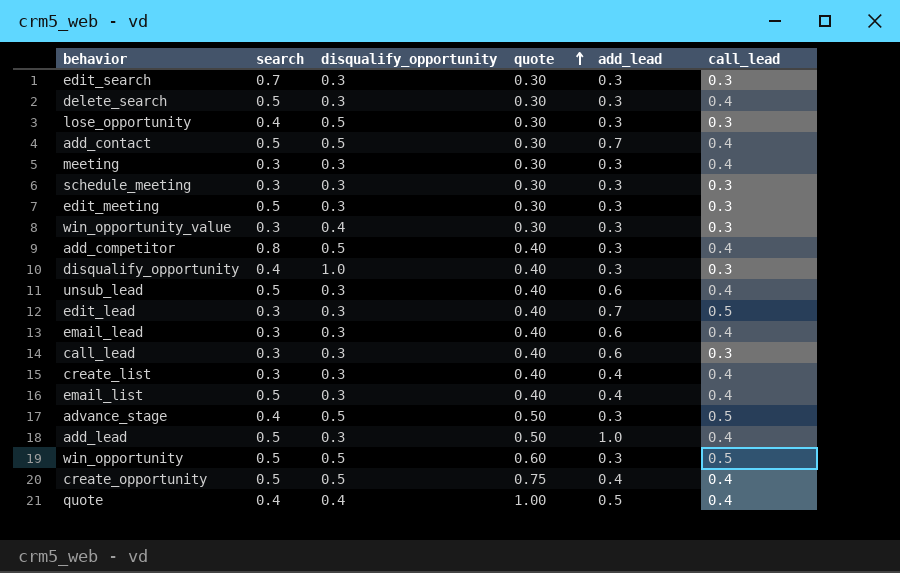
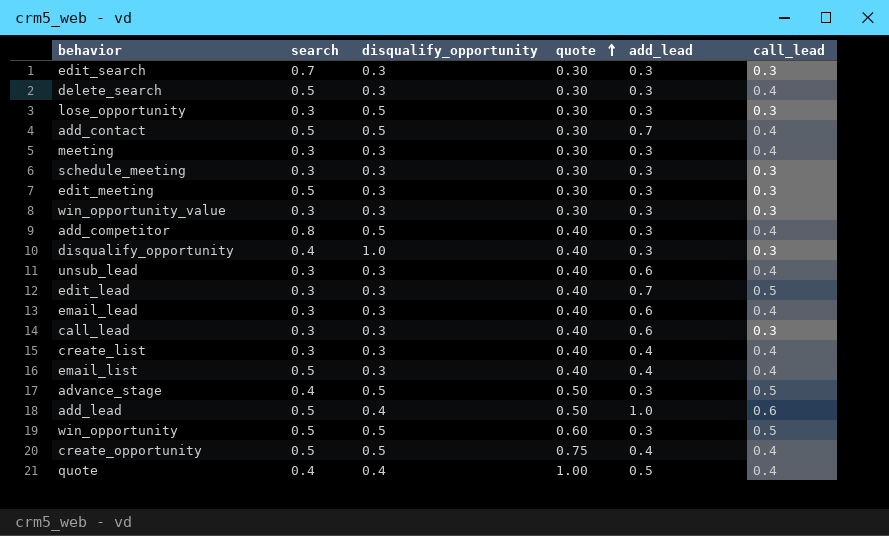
lose_opportunity | search: 0.4 -> 0.3
win_opportunity_value | disqualify_opportunity: 0.4 -> 0.3
unsub_lead | search: 0.5 -> 0.3
add_lead | disqualify_opportunity: 0.3 -> 0.4
add_lead | call_lead: 0.4 -> 0.6

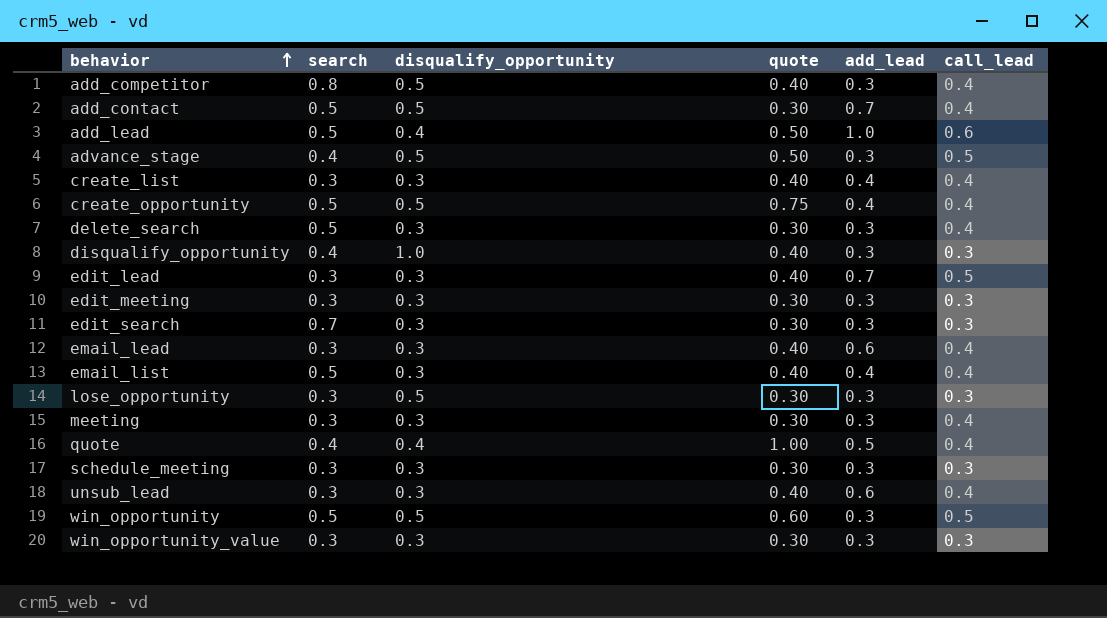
row order: quote ascending -> behavior ascending
row call_lead: 0.3 | 0.3 | 0.40 | 0.6 | 0.3 -> none
edit_meeting | search: 0.5 -> 0.3

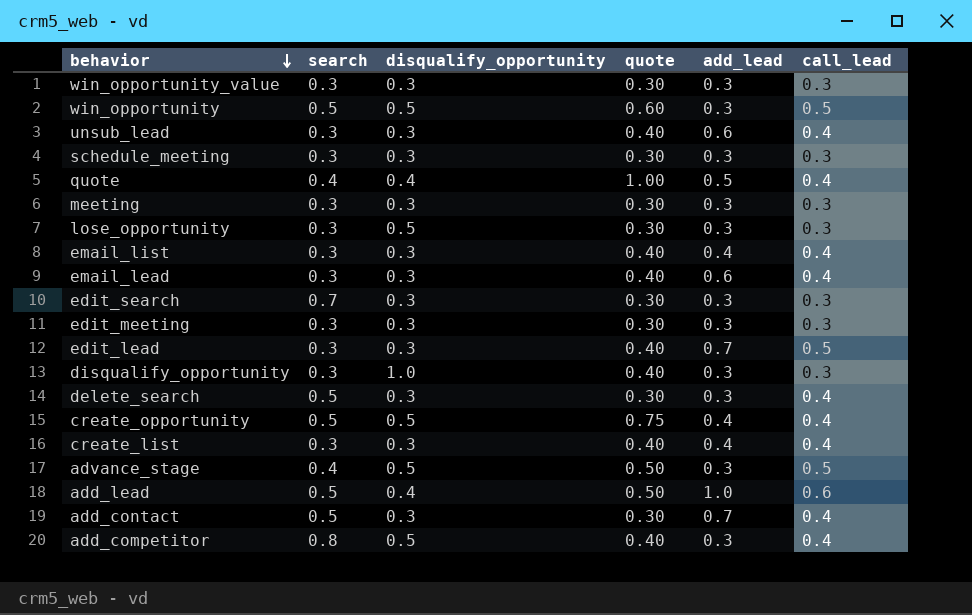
row order: behavior ascending -> behavior descending
meeting | call_lead: 0.4 -> 0.3
email_list | search: 0.5 -> 0.3
disqualify_opportunity | search: 0.4 -> 0.3
add_contact | disqualify_opportunity: 0.5 -> 0.3

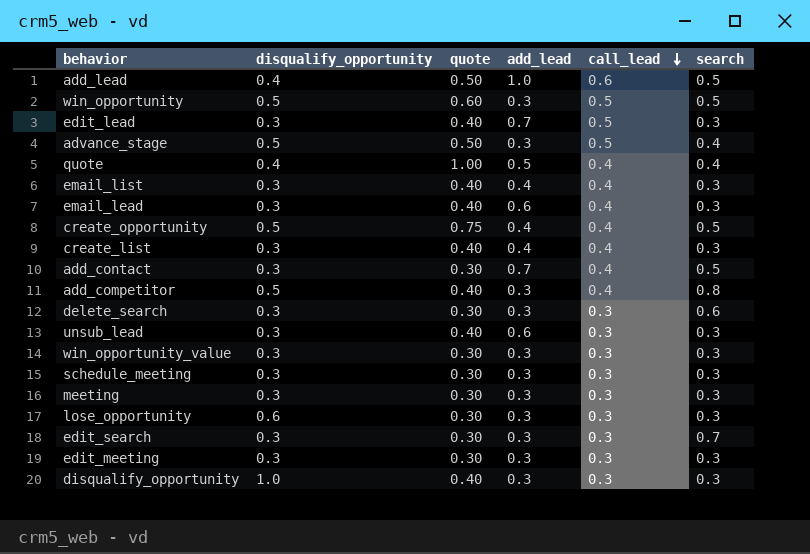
row order: behavior descending -> call_lead descending
column search | position: 2 -> 6
delete_search | call_lead: 0.4 -> 0.3
delete_search | search: 0.5 -> 0.6
unsub_lead | call_lead: 0.4 -> 0.3
lose_opportunity | disqualify_opportunity: 0.5 -> 0.6

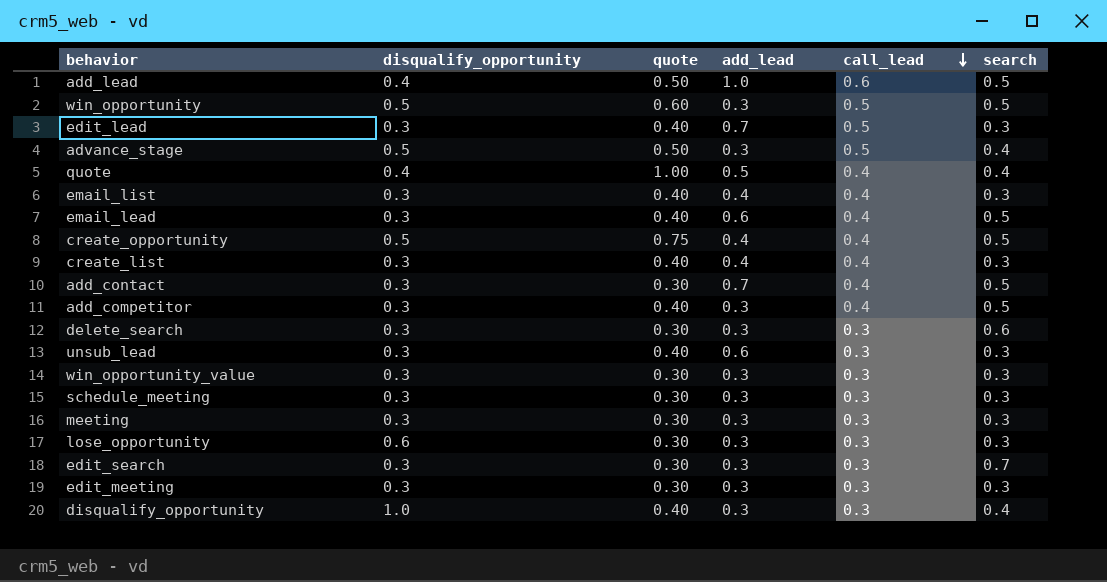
email_lead | search: 0.3 -> 0.5
add_competitor | disqualify_opportunity: 0.5 -> 0.3
add_competitor | search: 0.8 -> 0.5
disqualify_opportunity | search: 0.3 -> 0.4

